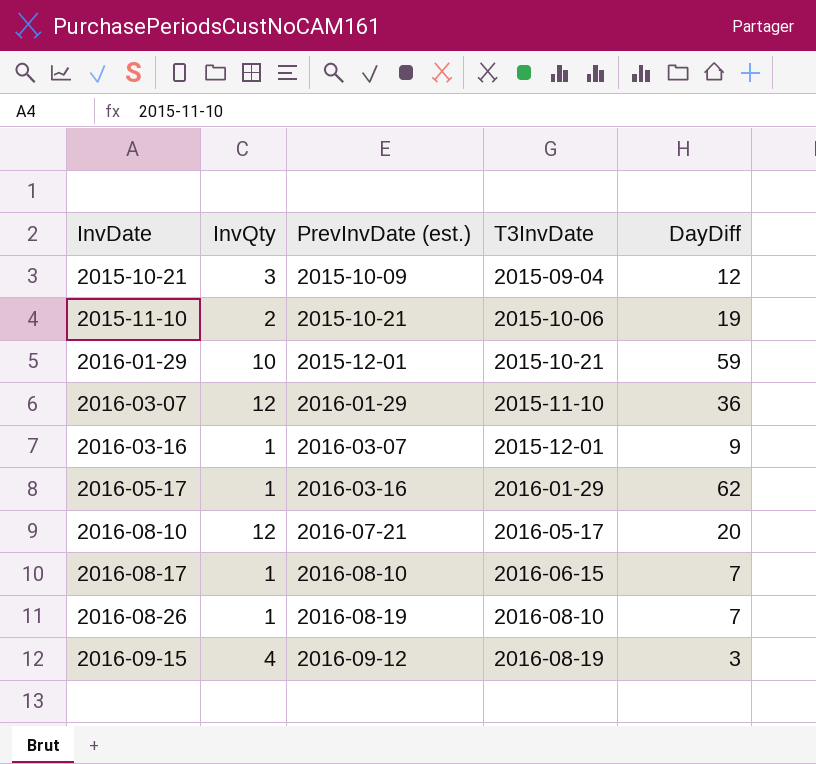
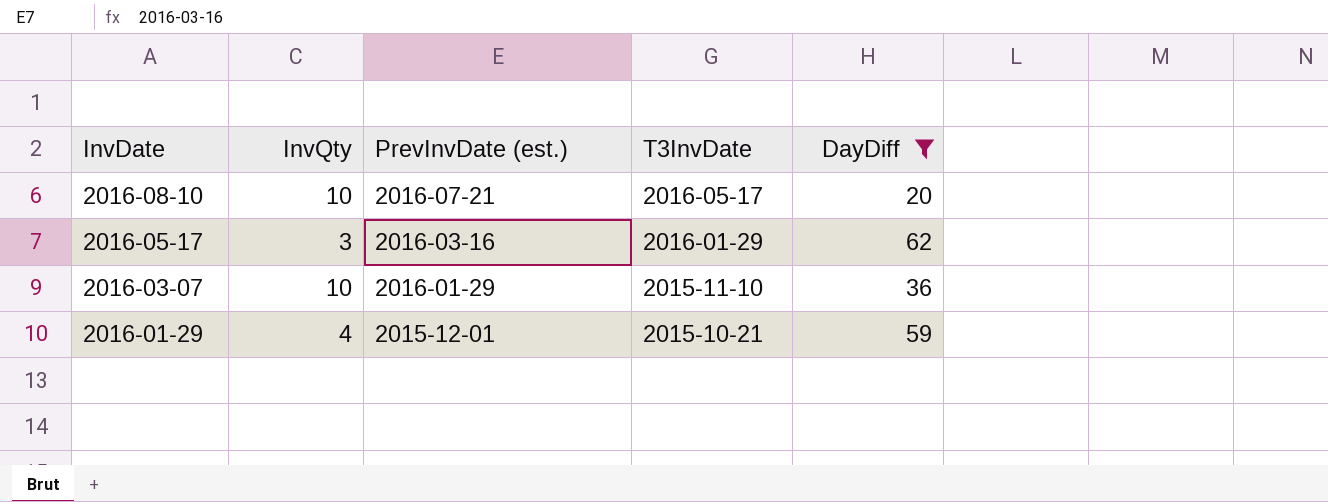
filter: none -> DayDiff >= 20
row order: InvDate ascending -> InvDate descending
2016-08-10 | InvQty: 12 -> 10
2016-05-17 | InvQty: 1 -> 3
2016-03-07 | InvQty: 12 -> 10
2016-01-29 | InvQty: 10 -> 4

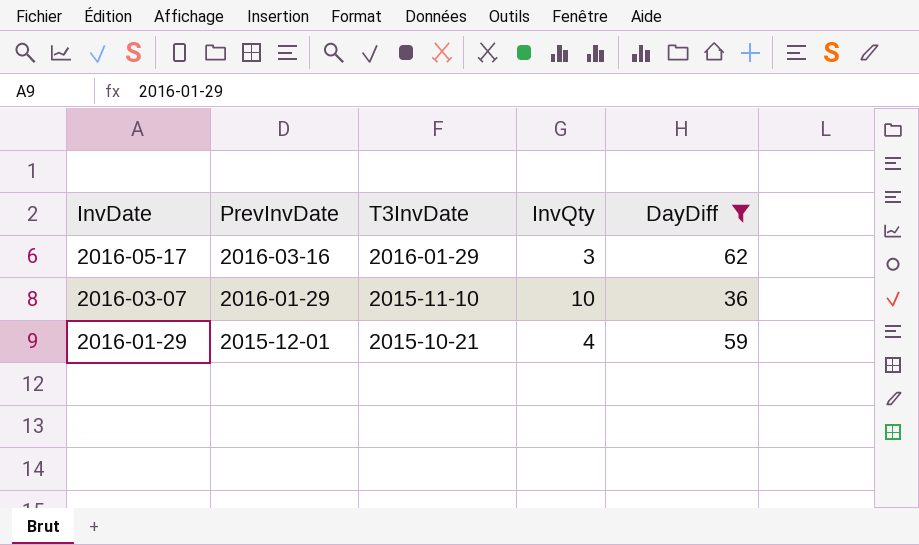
column name: PrevInvDate (est.) -> PrevInvDate
column InvQty | position: 2 -> 4
row 2016-08-10: 10 | 2016-07-21 | 2016-05-17 | 20 -> none

